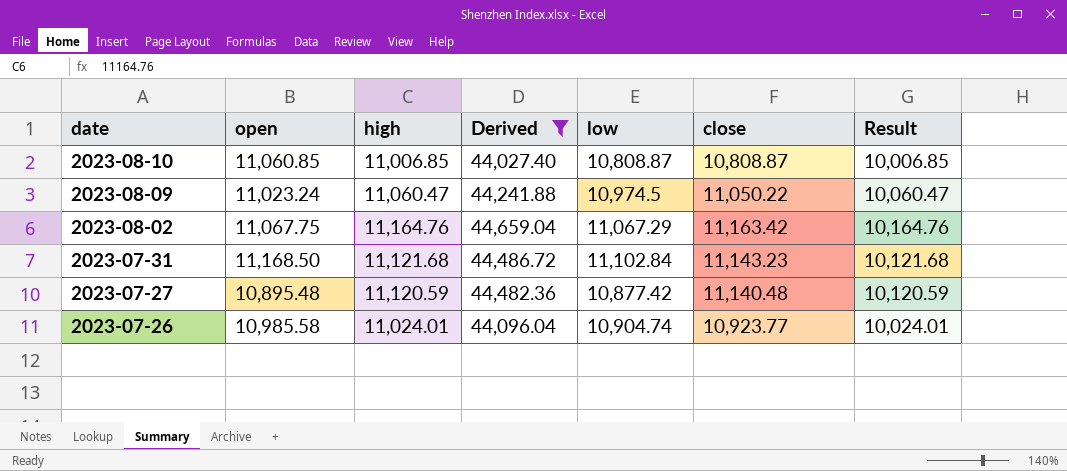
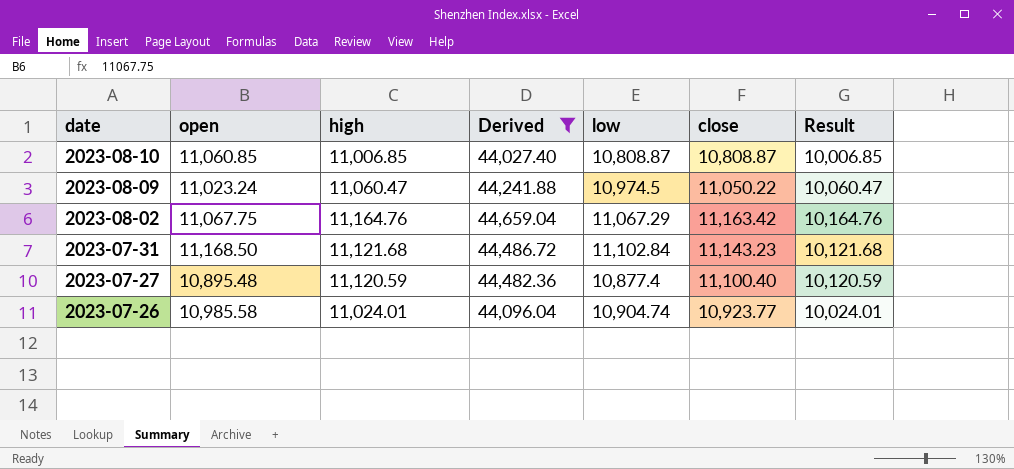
2023-07-27 | low: 10,877.42 -> 10,877.4
2023-07-27 | close: 11,140.48 -> 11,100.40

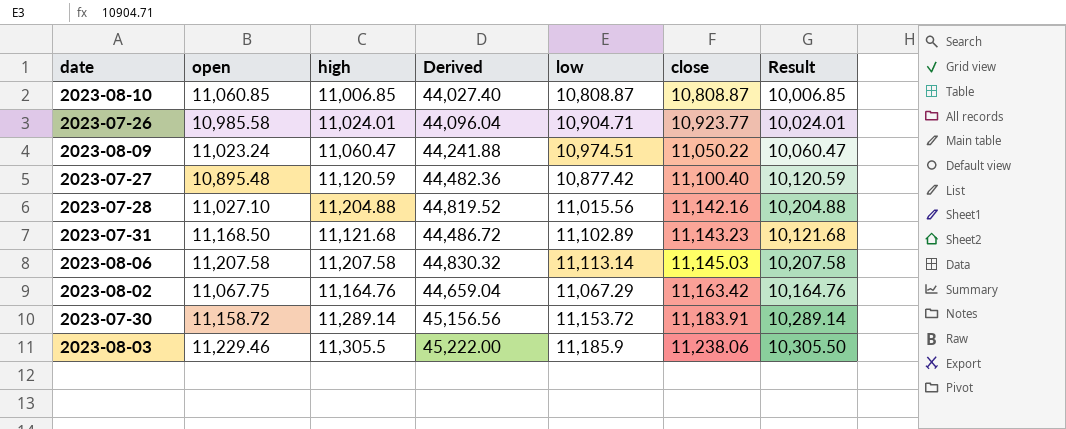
filter: Derived <= 44,659.04 -> none
row order: date descending -> close ascending
2023-07-26 | low: 10,904.74 -> 10,904.71
2023-08-09 | low: 10,974.5 -> 10,974.51
2023-07-27 | low: 10,877.4 -> 10,877.42
2023-07-31 | low: 11,102.84 -> 11,102.89

